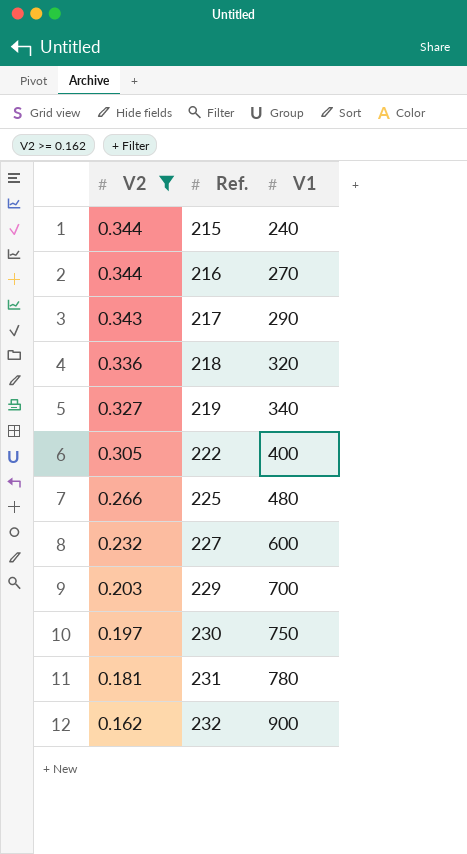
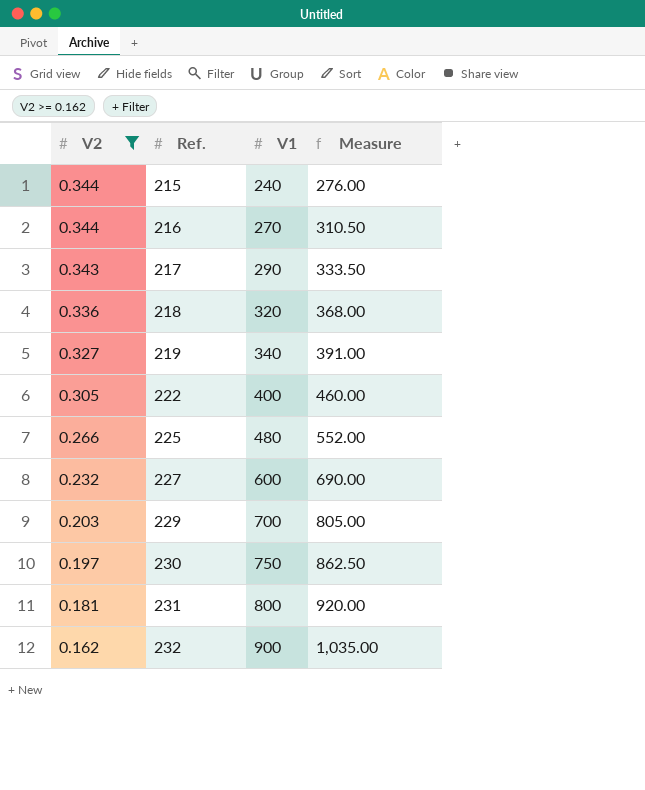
column Measure | formula: none -> [V1] * 1.15
231 | V1: 780 -> 800

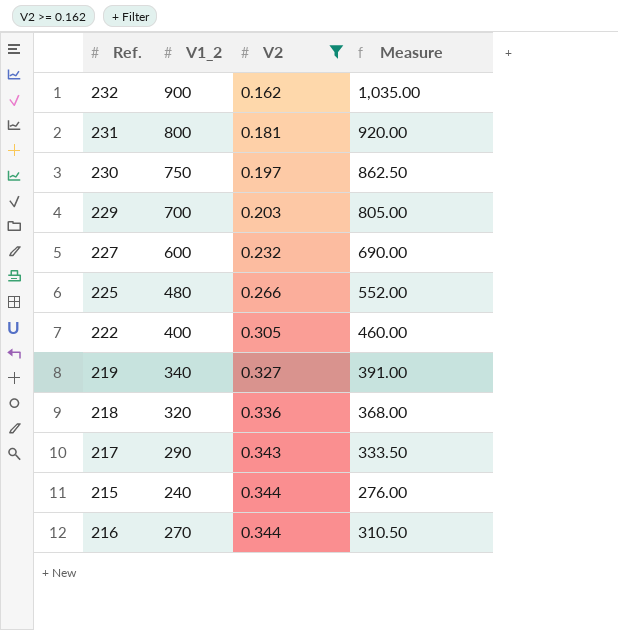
row order: V2 descending -> V2 ascending
column name: V1 -> V1_2
column V2 | position: 1 -> 3

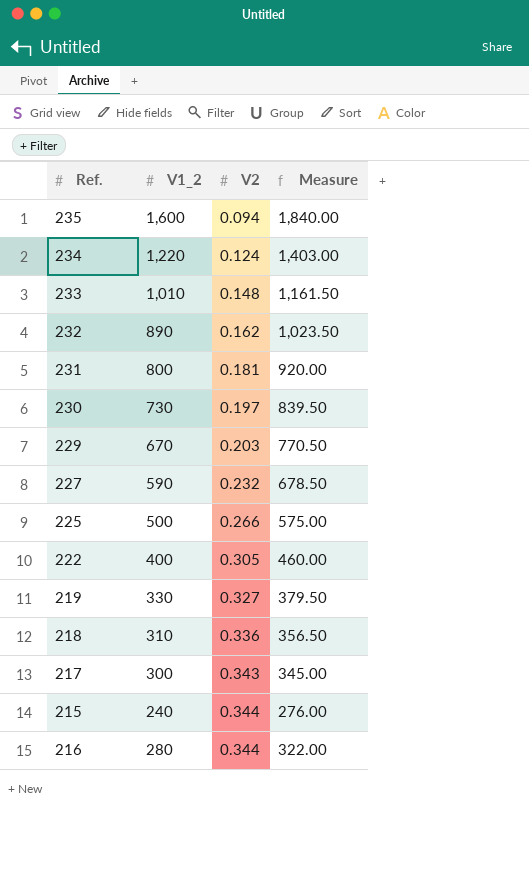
filter: V2 >= 0.162 -> none
232 | V1_2: 900 -> 890
232 | Measure: 1,035.00 -> 1,023.50
230 | V1_2: 750 -> 730
230 | Measure: 862.50 -> 839.50
229 | V1_2: 700 -> 670
229 | Measure: 805.00 -> 770.50
227 | V1_2: 600 -> 590
227 | Measure: 690.00 -> 678.50
225 | V1_2: 480 -> 500
225 | Measure: 552.00 -> 575.00
219 | V1_2: 340 -> 330
219 | Measure: 391.00 -> 379.50
218 | V1_2: 320 -> 310
218 | Measure: 368.00 -> 356.50
217 | V1_2: 290 -> 300
217 | Measure: 333.50 -> 345.00
216 | V1_2: 270 -> 280
216 | Measure: 310.50 -> 322.00

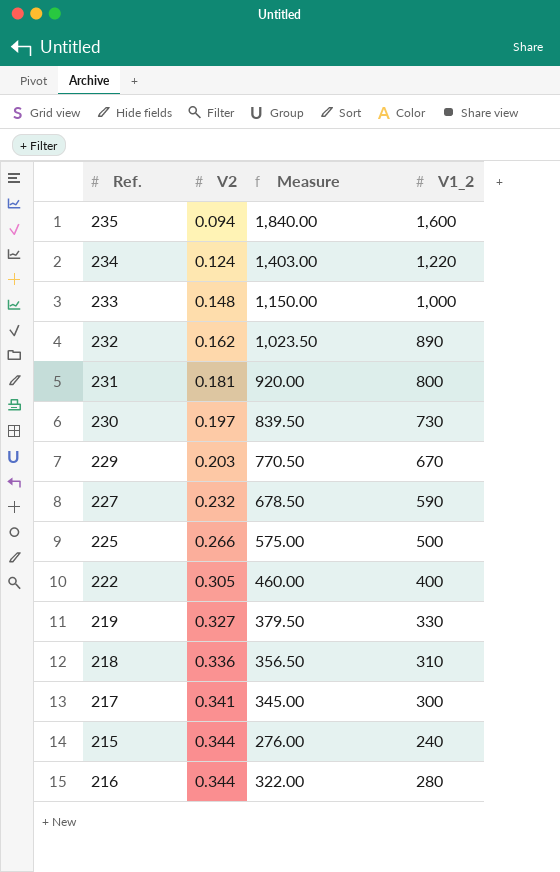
column V1_2 | position: 2 -> 4
233 | Measure: 1,161.50 -> 1,150.00
233 | V1_2: 1,010 -> 1,000
217 | V2: 0.343 -> 0.341

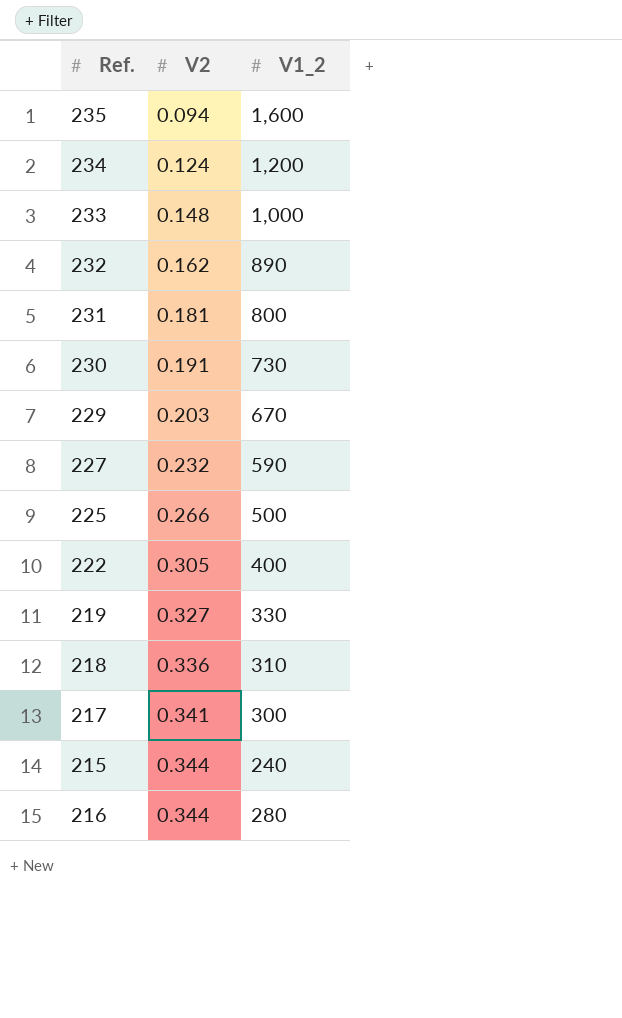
column Measure | formula: [V1_2] * 1.15 -> none
234 | V1_2: 1,220 -> 1,200
230 | V2: 0.197 -> 0.191

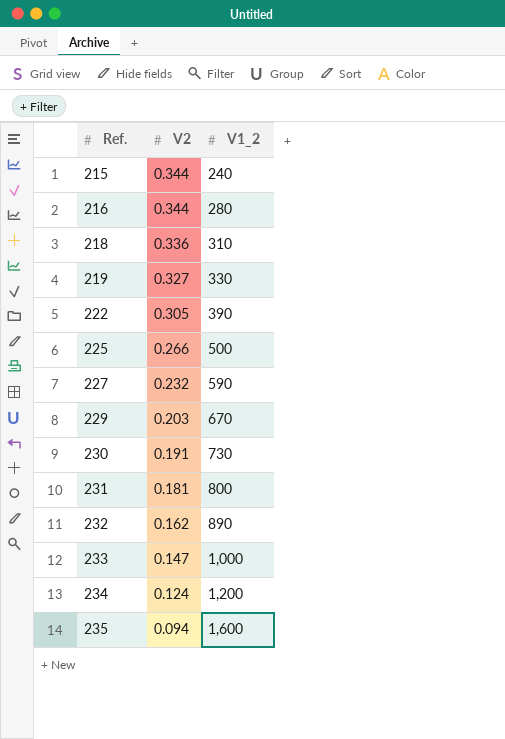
row order: V2 ascending -> Ref. ascending
row 217: 0.341 | 300 -> none
222 | V1_2: 400 -> 390
233 | V2: 0.148 -> 0.147

